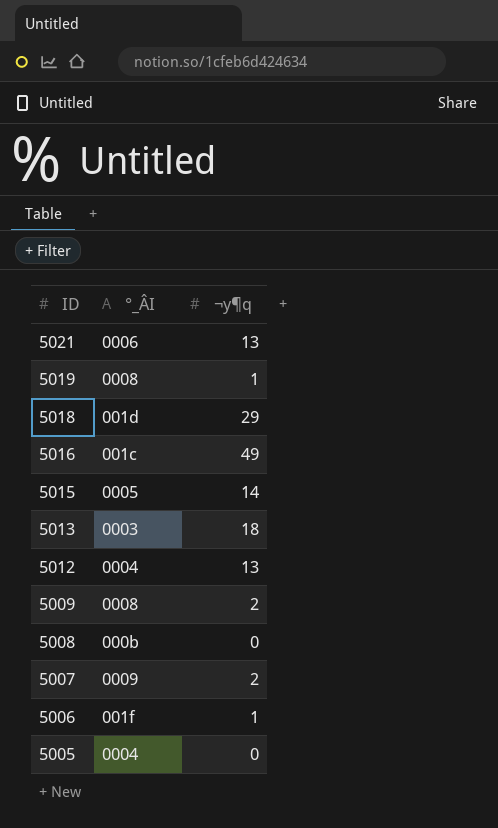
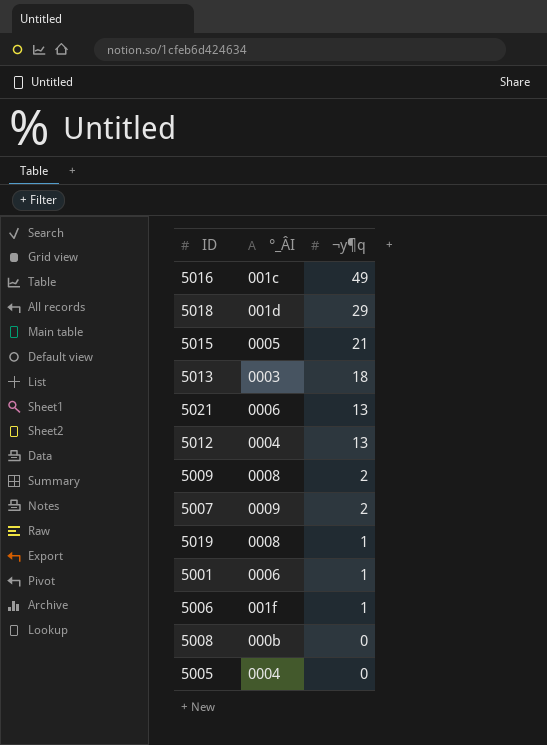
row order: ID descending -> ¬y¶q descending
5015 | ¬y¶q: 14 -> 21
row 5001: none -> 0006 | 1

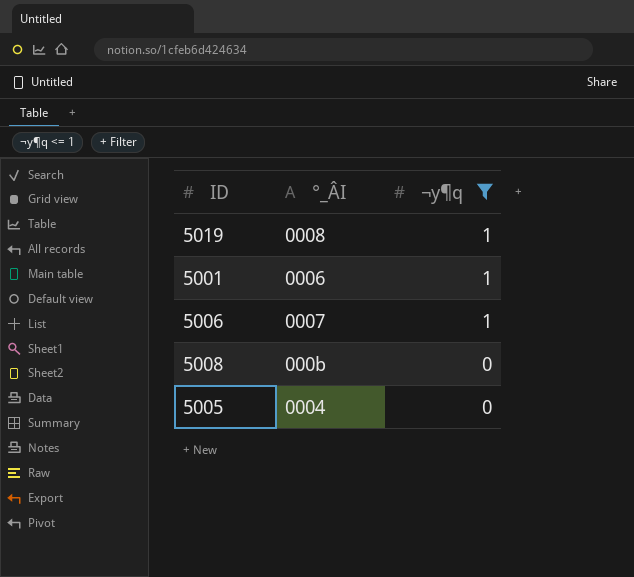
filter: none -> ¬y¶q <= 1
5006 | °_ÂI: 001f -> 0007

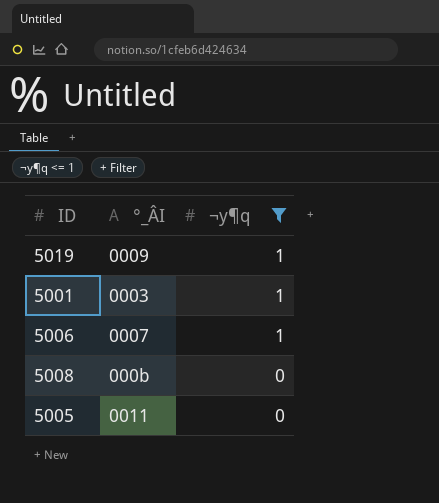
5019 | °_ÂI: 0008 -> 0009
5001 | °_ÂI: 0006 -> 0003
5005 | °_ÂI: 0004 -> 0011

